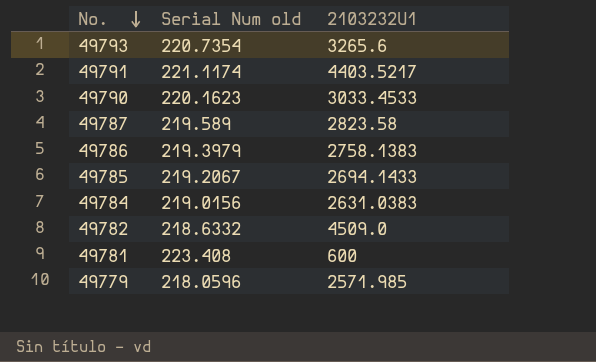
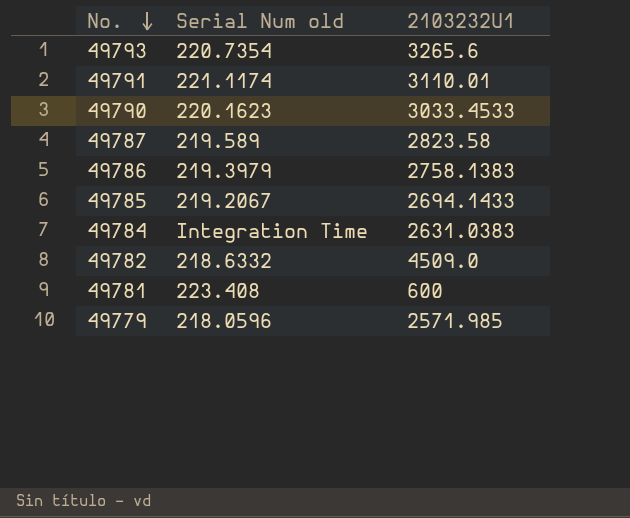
49791 | 2103232U1: 4403.5217 -> 3110.01
49784 | Serial Num old: 219.0156 -> Integration Time

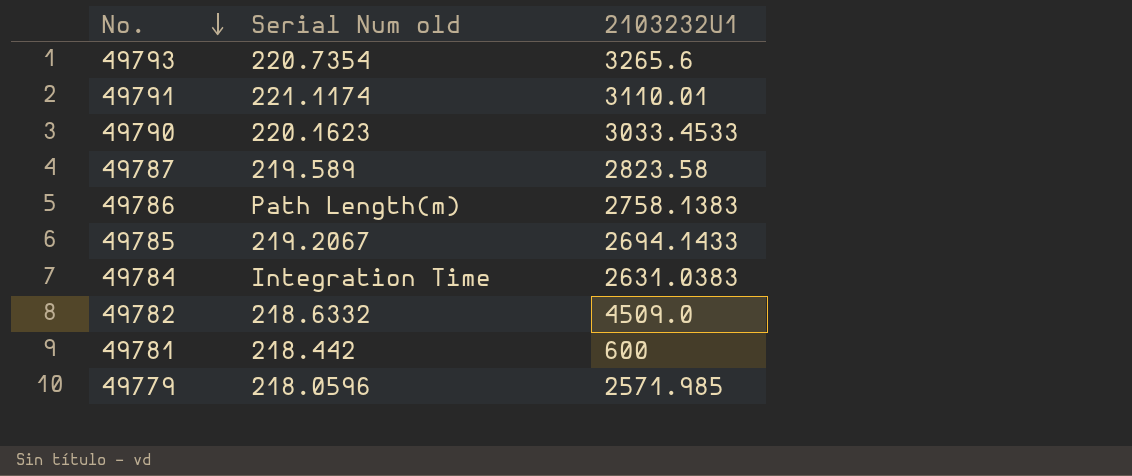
49786 | Serial Num old: 219.3979 -> Path Length(m)
49781 | Serial Num old: 223.408 -> 218.442

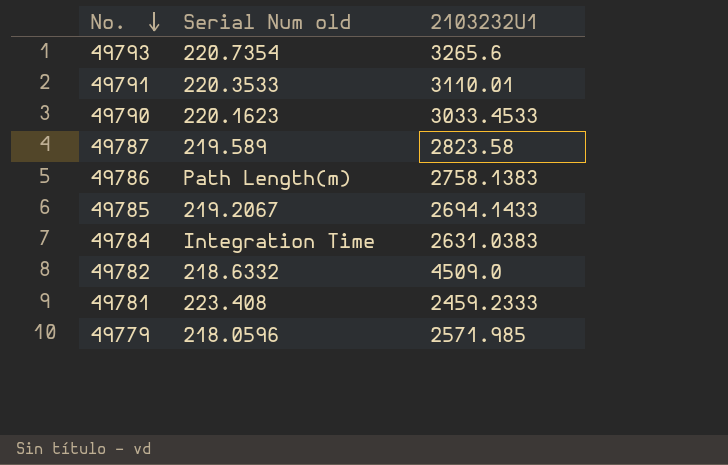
49791 | Serial Num old: 221.1174 -> 220.3533
49781 | Serial Num old: 218.442 -> 223.408
49781 | 2103232U1: 600 -> 2459.2333

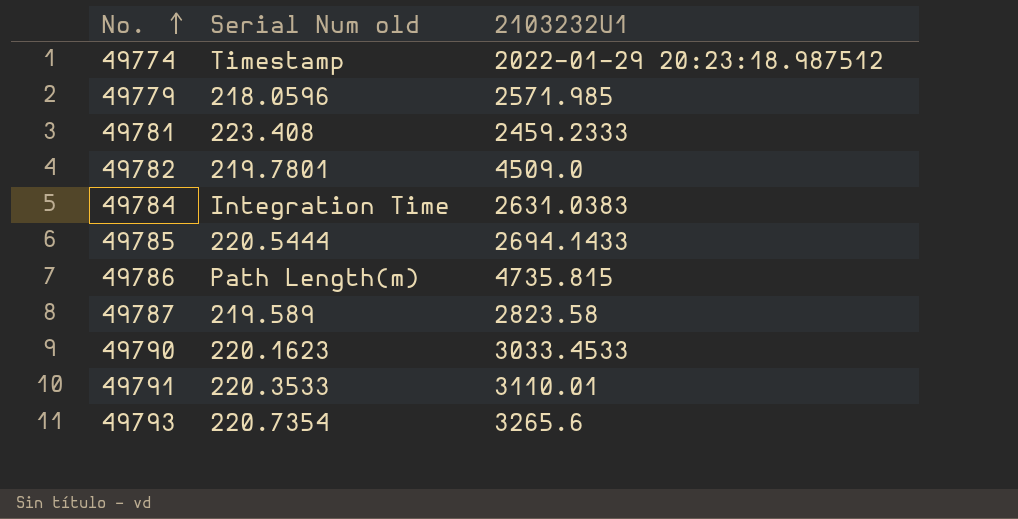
row order: No. descending -> No. ascending
row 49774: none -> Timestamp | 2022-01-29 20:23:18.987512
49782 | Serial Num old: 218.6332 -> 219.7801
49785 | Serial Num old: 219.2067 -> 220.5444
49786 | 2103232U1: 2758.1383 -> 4735.815

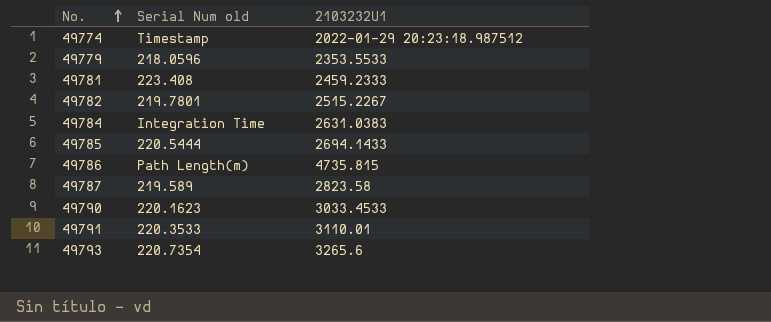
49779 | 2103232U1: 2571.985 -> 2353.5533
49782 | 2103232U1: 4509.0 -> 2515.2267

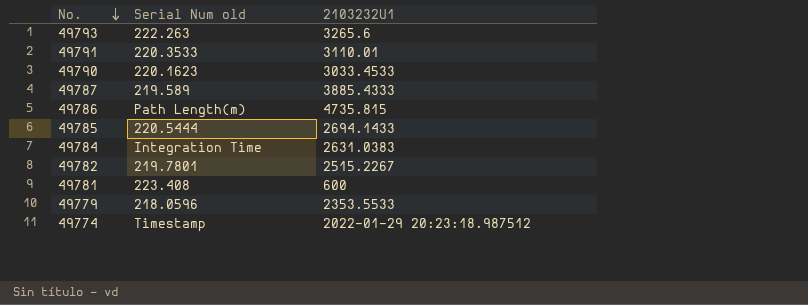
row order: No. ascending -> No. descending
49793 | Serial Num old: 220.7354 -> 222.263
49787 | 2103232U1: 2823.58 -> 3885.4333
49781 | 2103232U1: 2459.2333 -> 600

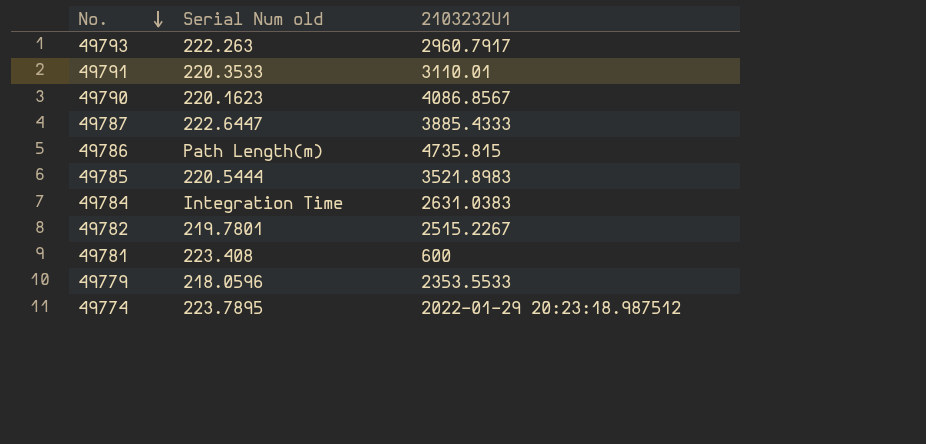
49793 | 2103232U1: 3265.6 -> 2960.7917
49790 | 2103232U1: 3033.4533 -> 4086.8567
49787 | Serial Num old: 219.589 -> 222.6447
49785 | 2103232U1: 2694.1433 -> 3521.8983
49774 | Serial Num old: Timestamp -> 223.7895

